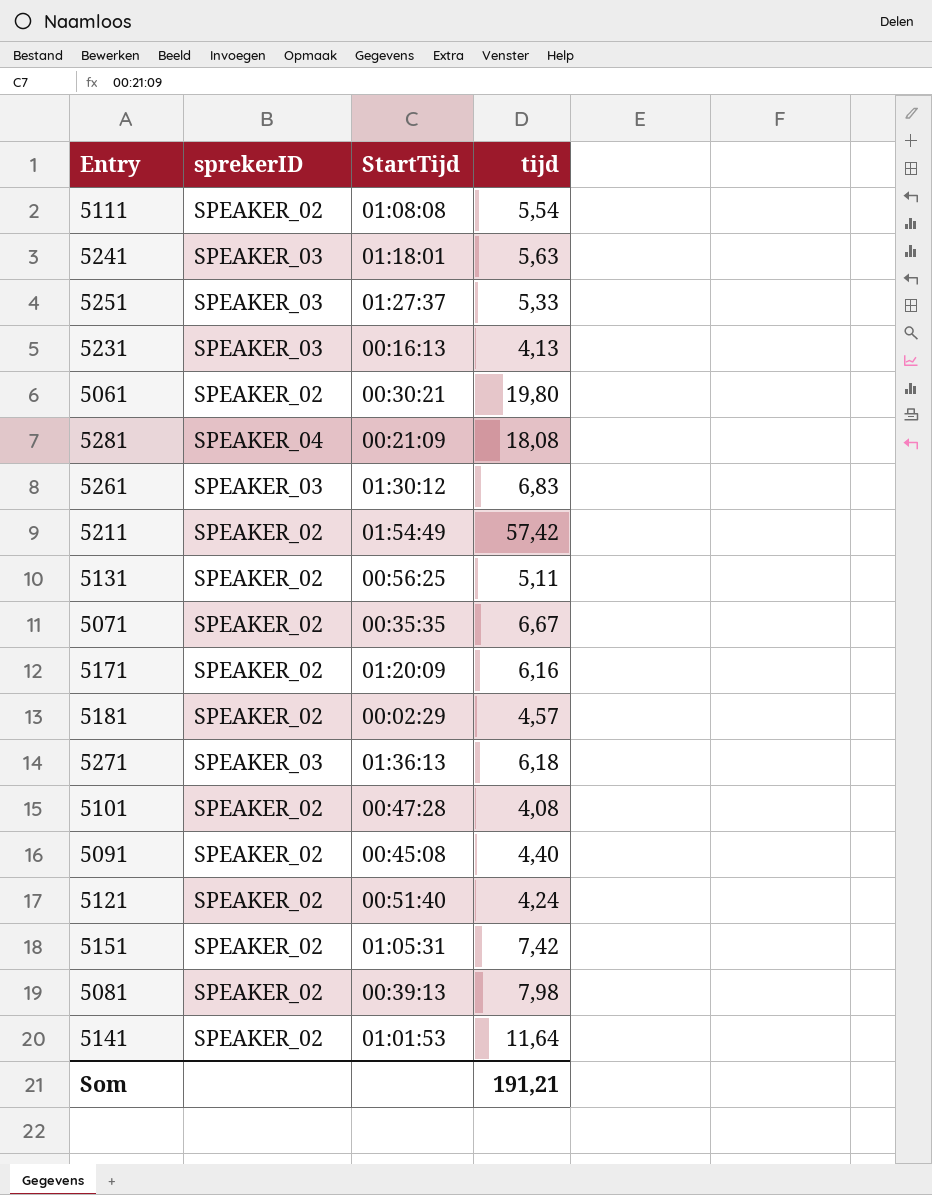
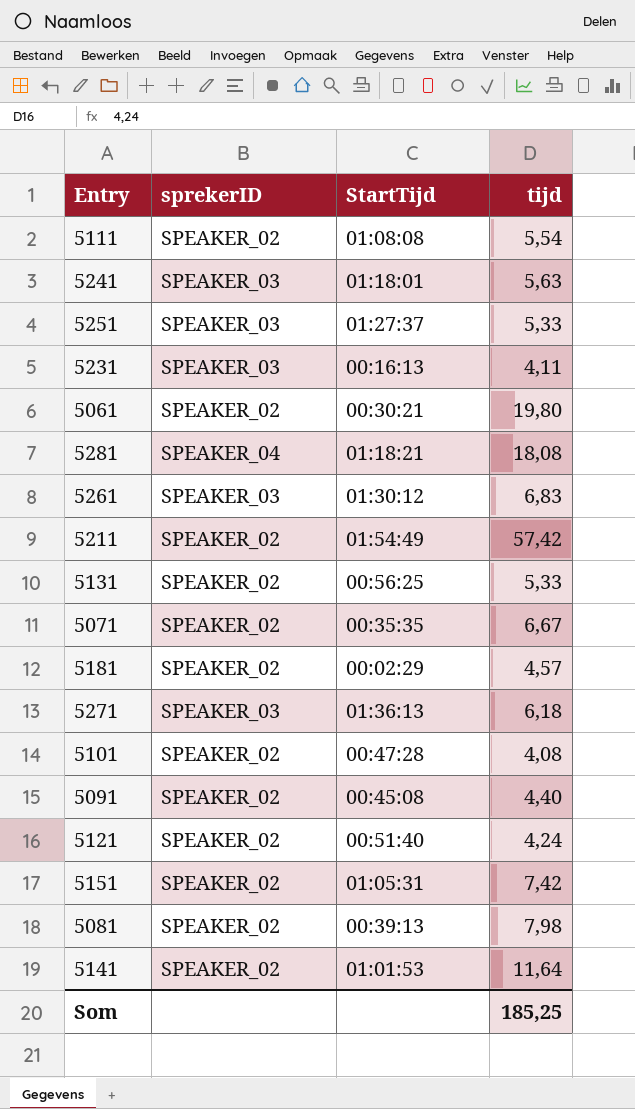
row 5171: SPEAKER_02 | 01:20:09 | 6,16 -> none
5231 | tijd: 4,13 -> 4,11
5281 | StartTijd: 00:21:09 -> 01:18:21
5131 | tijd: 5,11 -> 5,33
Som | tijd: 191,21 -> 185,25

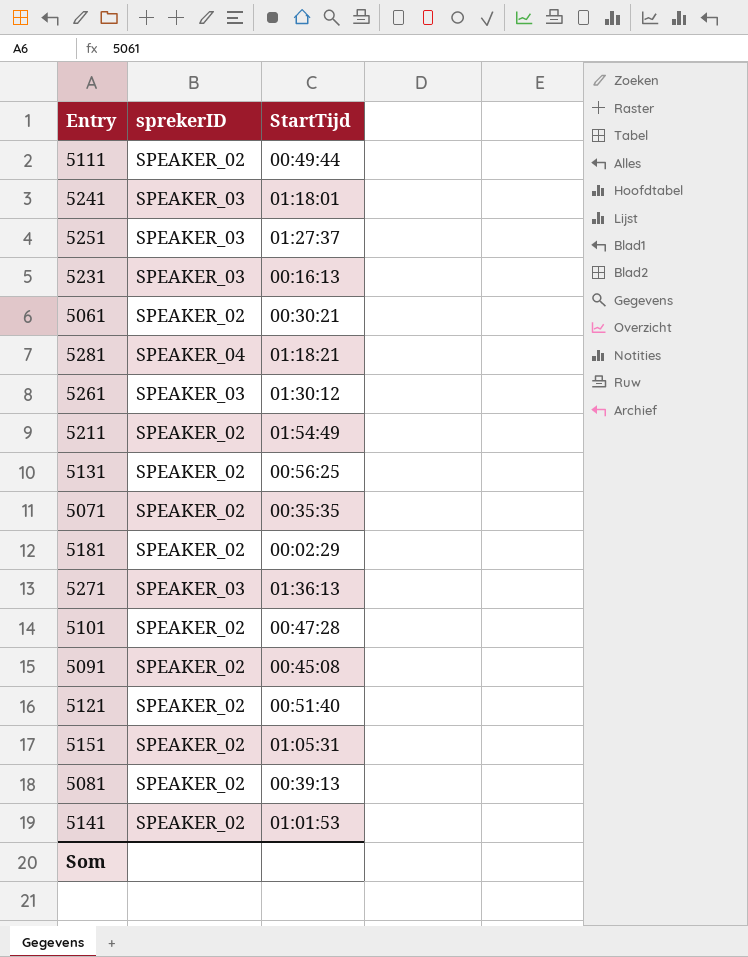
column tijd | position: 4 -> none
5111 | StartTijd: 01:08:08 -> 00:49:44

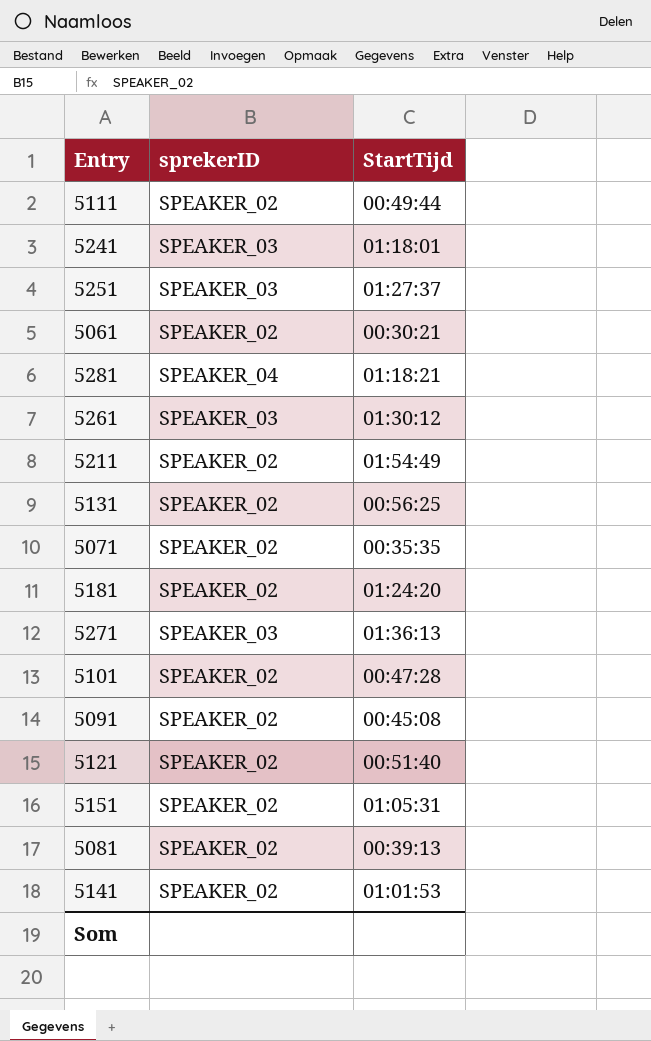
row 5231: SPEAKER_03 | 00:16:13 -> none
5181 | StartTijd: 00:02:29 -> 01:24:20

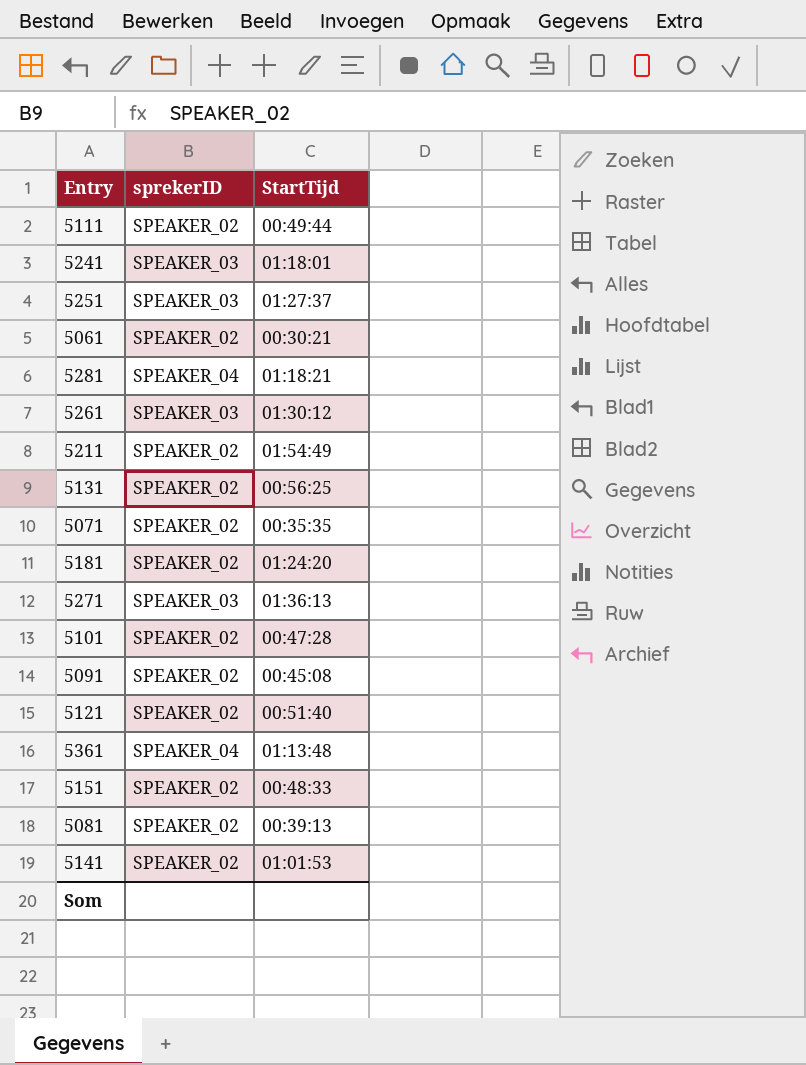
row 5361: none -> SPEAKER_04 | 01:13:48
5151 | StartTijd: 01:05:31 -> 00:48:33

